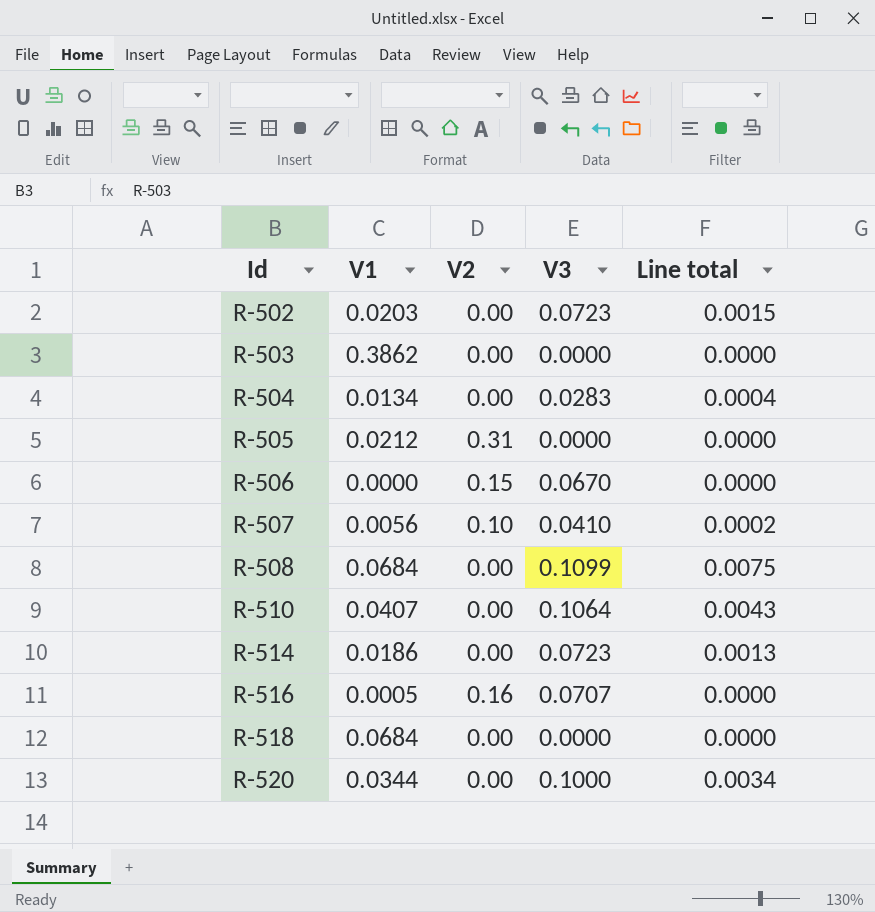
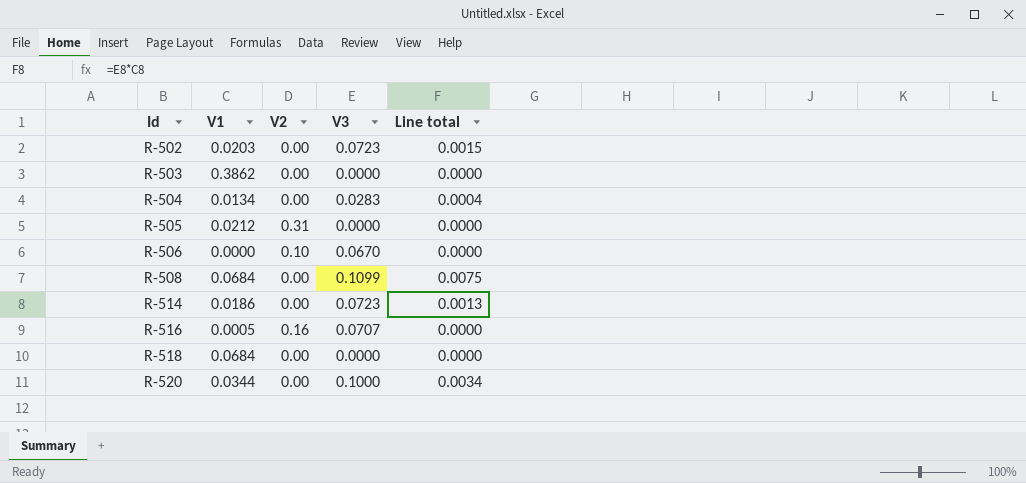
row R-507: 0.0056 | 0.10 | 0.0410 | 0.0002 -> none
row R-510: 0.0407 | 0.00 | 0.1064 | 0.0043 -> none
R-506 | V2: 0.15 -> 0.10

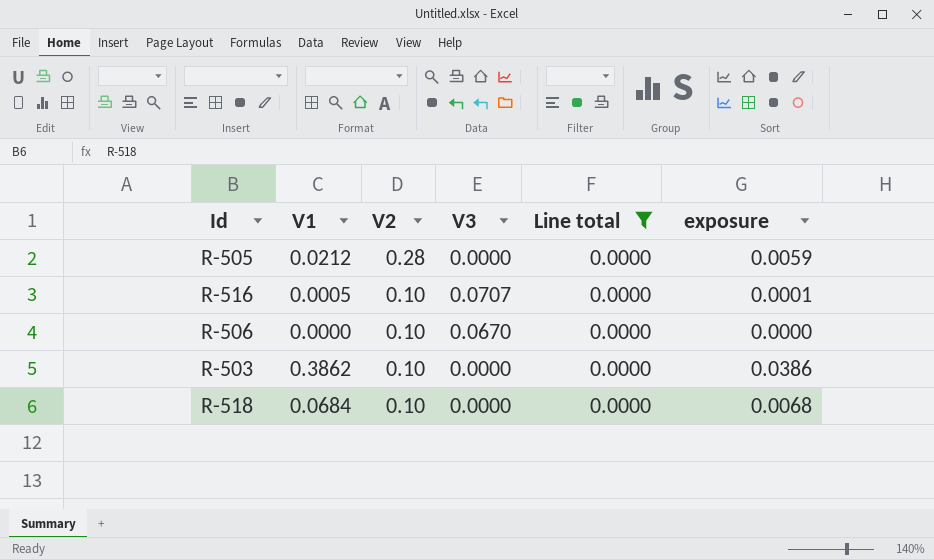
filter: none -> Line total = 0.0000
row order: Id ascending -> V2 descending
column exposure | formula: none -> [V1] * [V2]
R-505 | V2: 0.31 -> 0.28
R-516 | V2: 0.16 -> 0.10
R-503 | V2: 0.00 -> 0.10
R-518 | V2: 0.00 -> 0.10

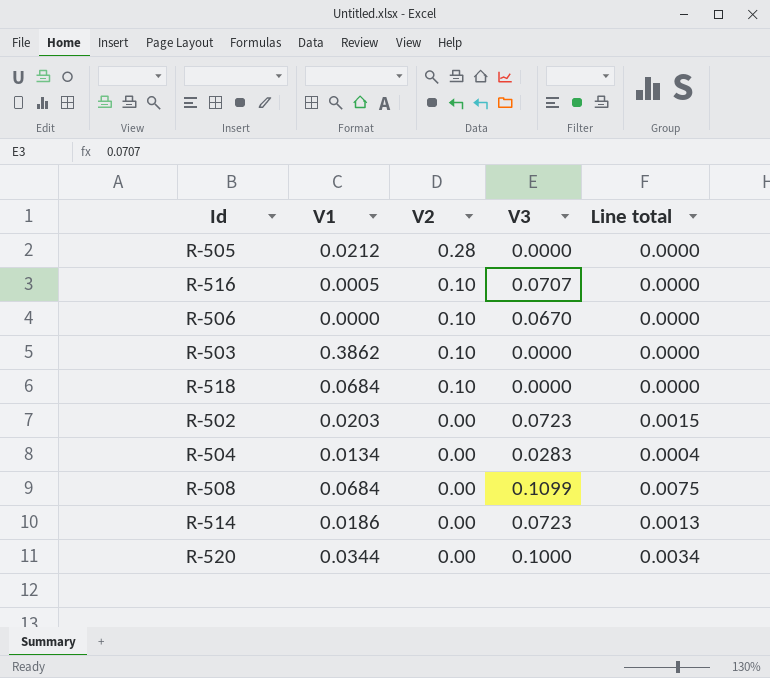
filter: Line total = 0.0000 -> none
column exposure | formula: [V1] * [V2] -> none

